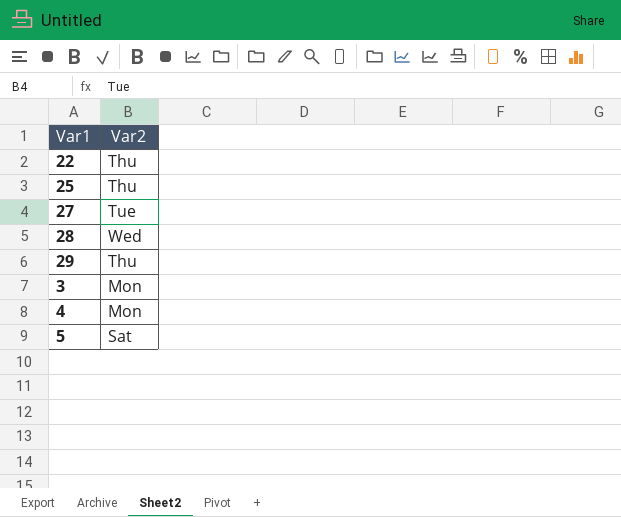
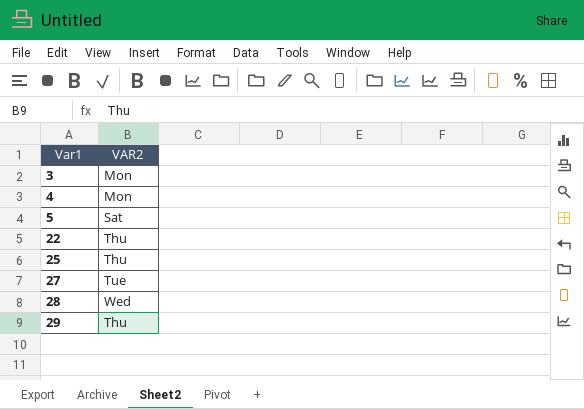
row order: none -> Var1 ascending
column name: Var2 -> VAR2

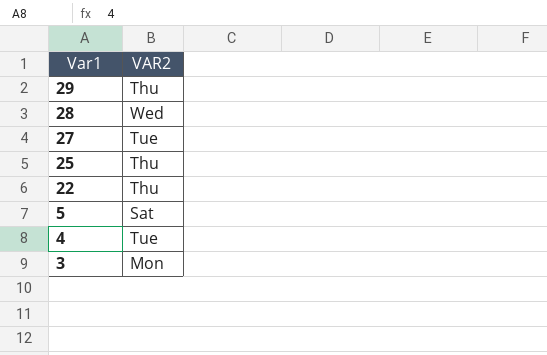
row order: Var1 ascending -> Var1 descending
4 | VAR2: Mon -> Tue

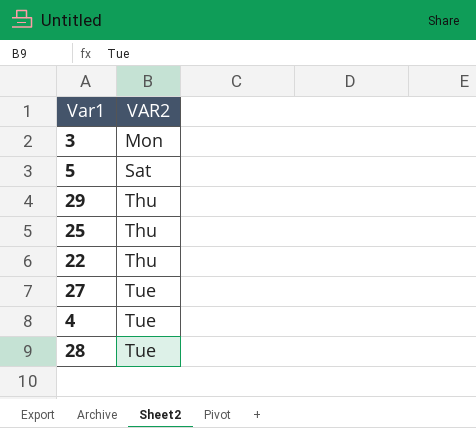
row order: Var1 descending -> VAR2 ascending
28 | VAR2: Wed -> Tue

